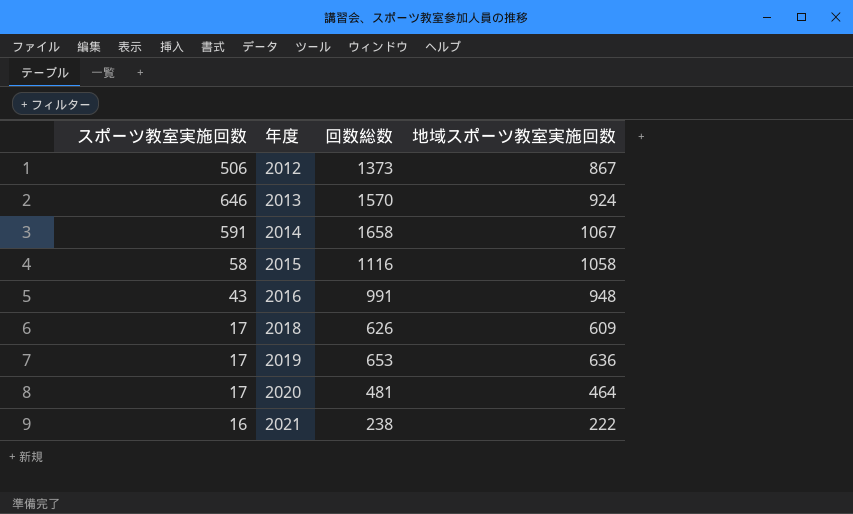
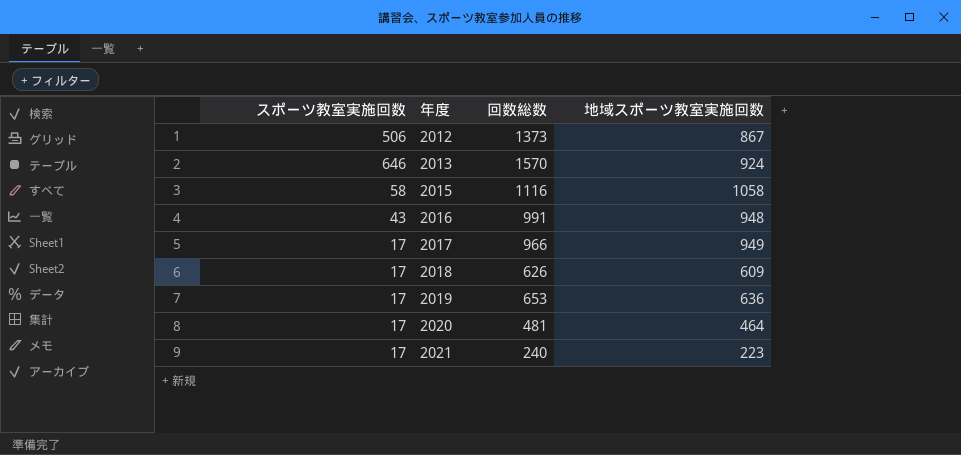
row 2014: 591 | 1658 | 1067 -> none
row 2017: none -> 17 | 966 | 949
2021 | スポーツ教室実施回数: 16 -> 17
2021 | 回数総数: 238 -> 240
2021 | 地域スポーツ教室実施回数: 222 -> 223

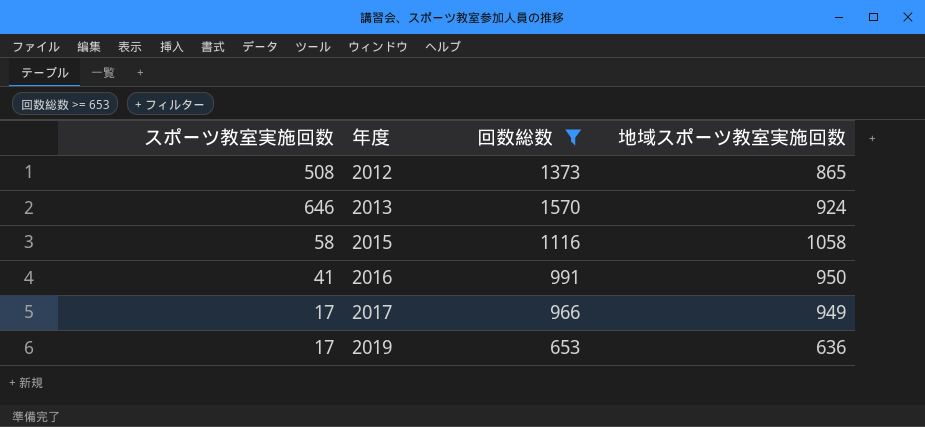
filter: none -> 回数総数 >= 653
2012 | スポーツ教室実施回数: 506 -> 508
2012 | 地域スポーツ教室実施回数: 867 -> 865
2016 | スポーツ教室実施回数: 43 -> 41
2016 | 地域スポーツ教室実施回数: 948 -> 950

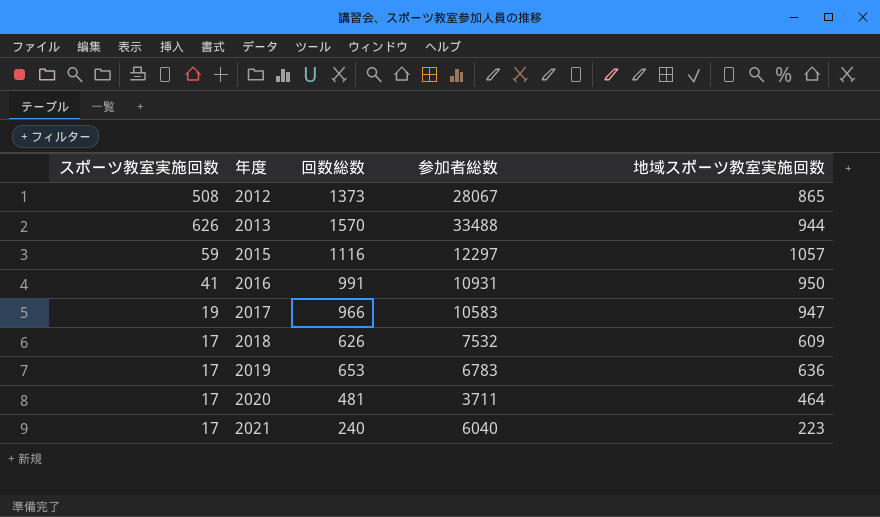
filter: 回数総数 >= 653 -> none
column 参加者総数 | position: none -> 4
2013 | スポーツ教室実施回数: 646 -> 626
2013 | 地域スポーツ教室実施回数: 924 -> 944
2015 | スポーツ教室実施回数: 58 -> 59
2015 | 地域スポーツ教室実施回数: 1058 -> 1057
2017 | スポーツ教室実施回数: 17 -> 19
2017 | 地域スポーツ教室実施回数: 949 -> 947

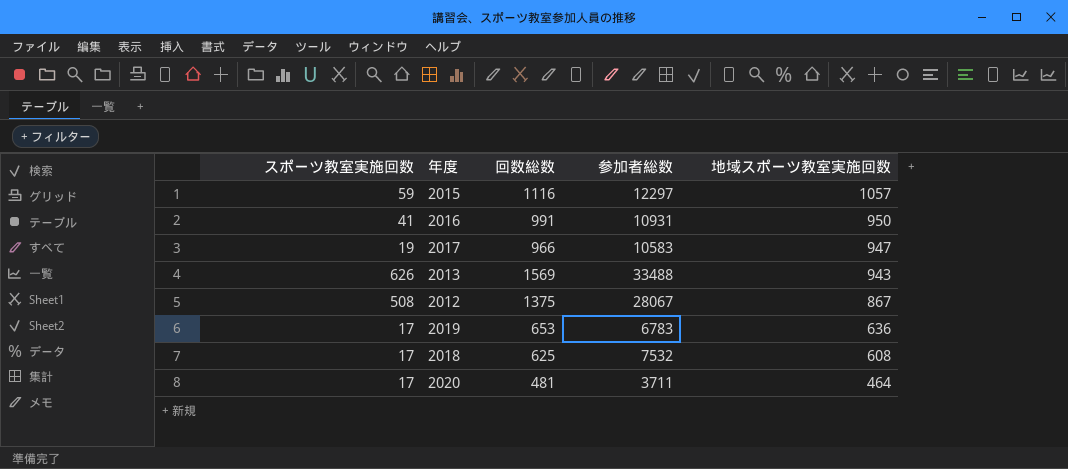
row order: 年度 ascending -> 地域スポーツ教室実施回数 descending
row 2021: 17 | 240 | 6040 | 223 -> none
2013 | 回数総数: 1570 -> 1569
2013 | 地域スポーツ教室実施回数: 944 -> 943
2012 | 回数総数: 1373 -> 1375
2012 | 地域スポーツ教室実施回数: 865 -> 867
2018 | 回数総数: 626 -> 625
2018 | 地域スポーツ教室実施回数: 609 -> 608

